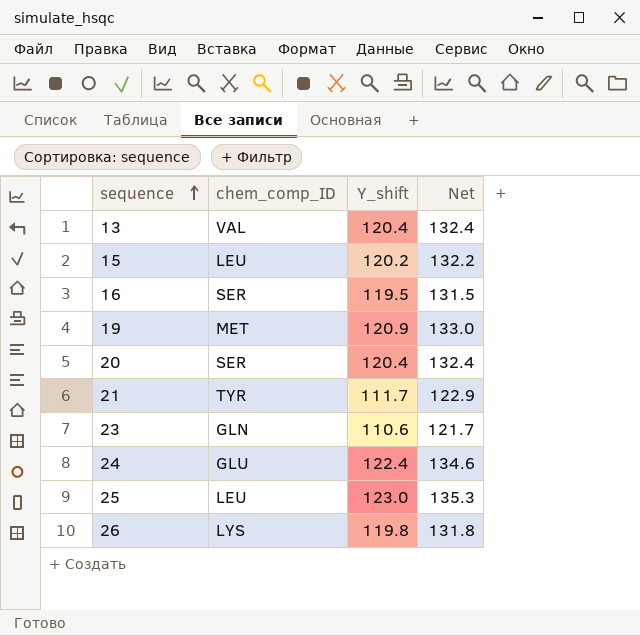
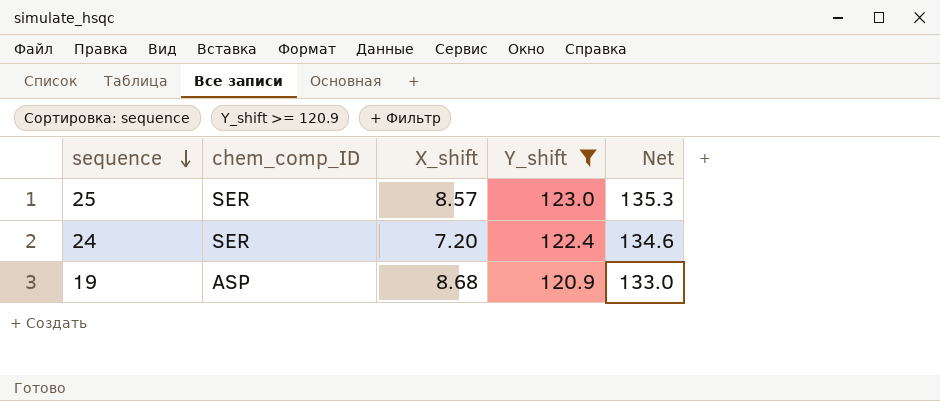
filter: none -> Y_shift >= 120.9
row order: sequence ascending -> sequence descending
column X_shift | position: none -> 3
25 | chem_comp_ID: LEU -> SER
24 | chem_comp_ID: GLU -> SER
19 | chem_comp_ID: MET -> ASP

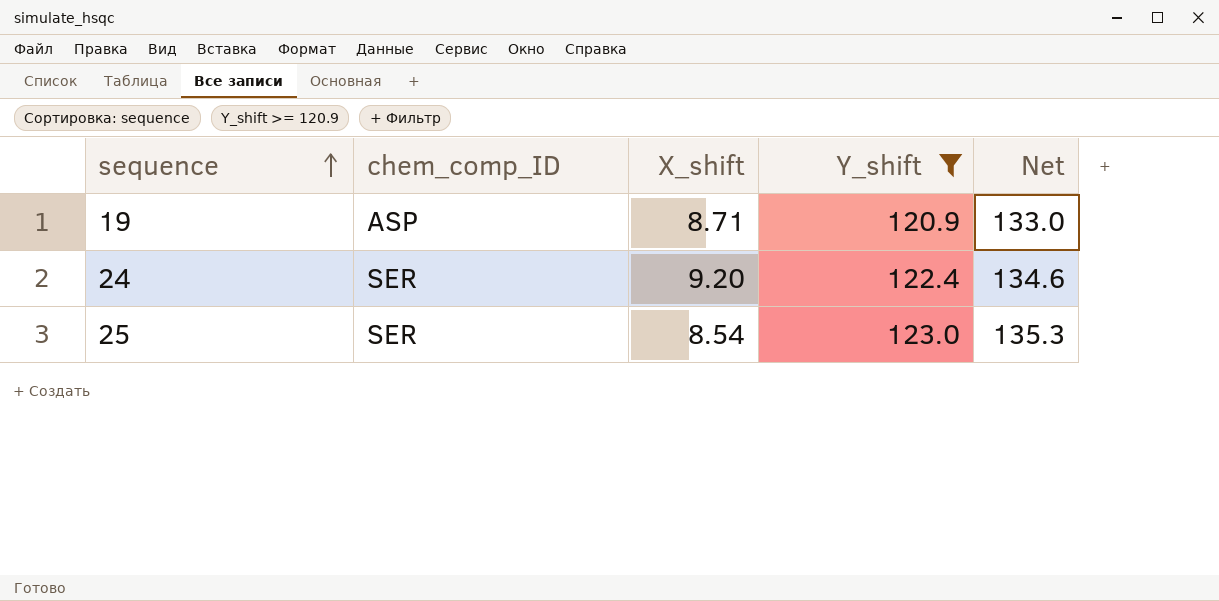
row order: sequence descending -> sequence ascending
19 | X_shift: 8.68 -> 8.71
24 | X_shift: 7.20 -> 9.20
25 | X_shift: 8.57 -> 8.54

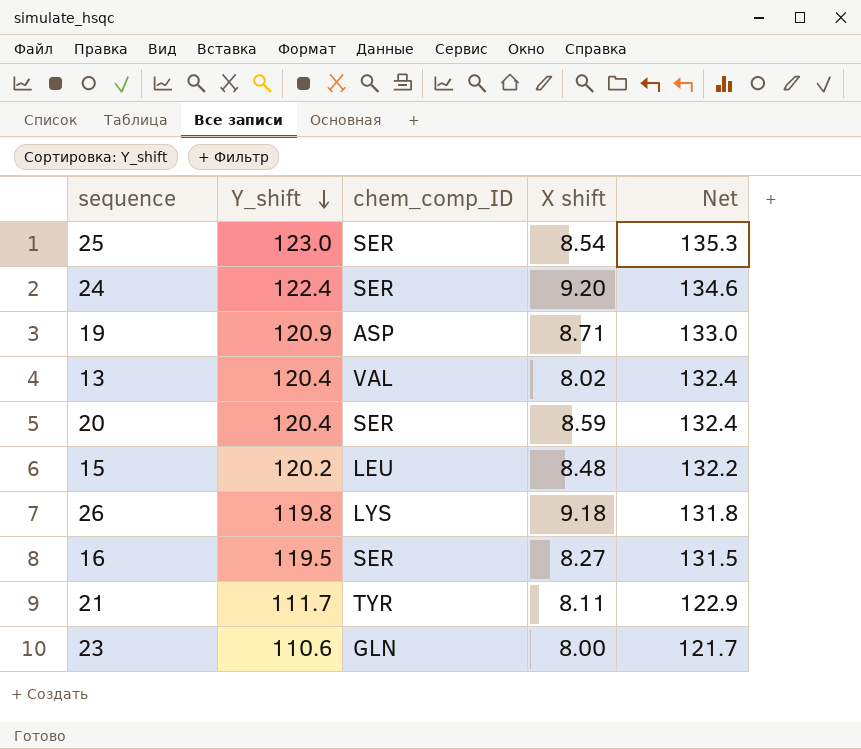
filter: Y_shift >= 120.9 -> none
row order: sequence ascending -> Y_shift descending
column Y_shift | position: 4 -> 2
column name: X_shift -> X shift

